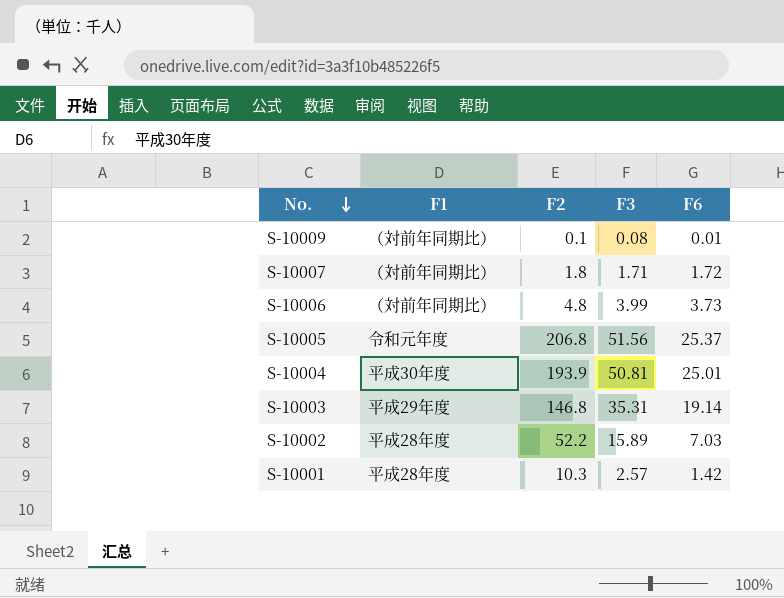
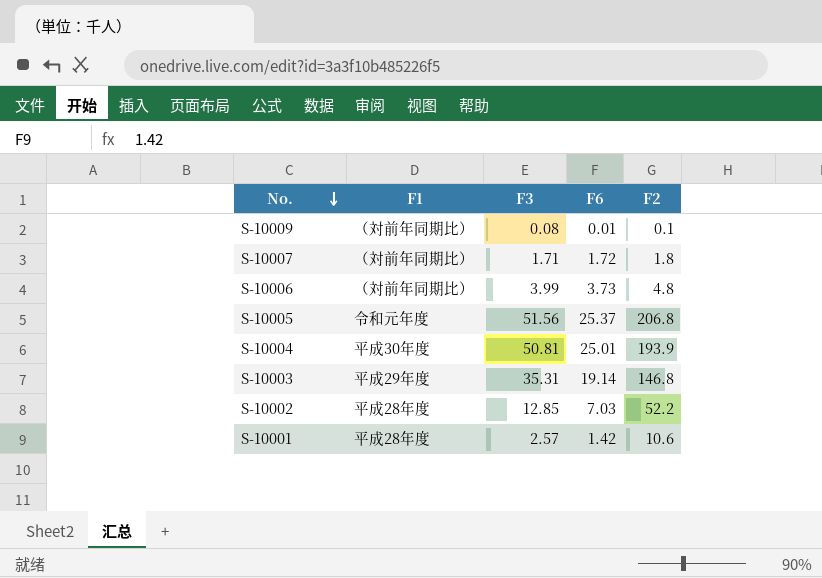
column F2 | position: 3 -> 5
S-10002 | F3: 15.89 -> 12.85
S-10001 | F2: 10.3 -> 10.6

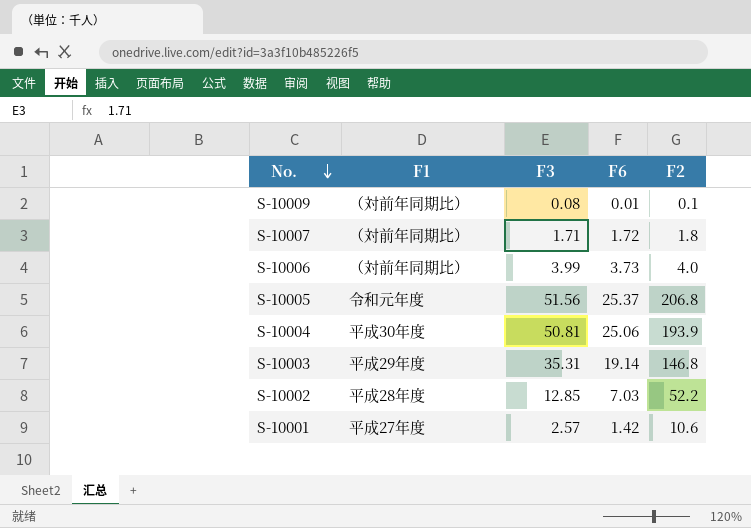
S-10006 | F2: 4.8 -> 4.0
S-10004 | F6: 25.01 -> 25.06
S-10001 | F1: 平成28年度 -> 平成27年度

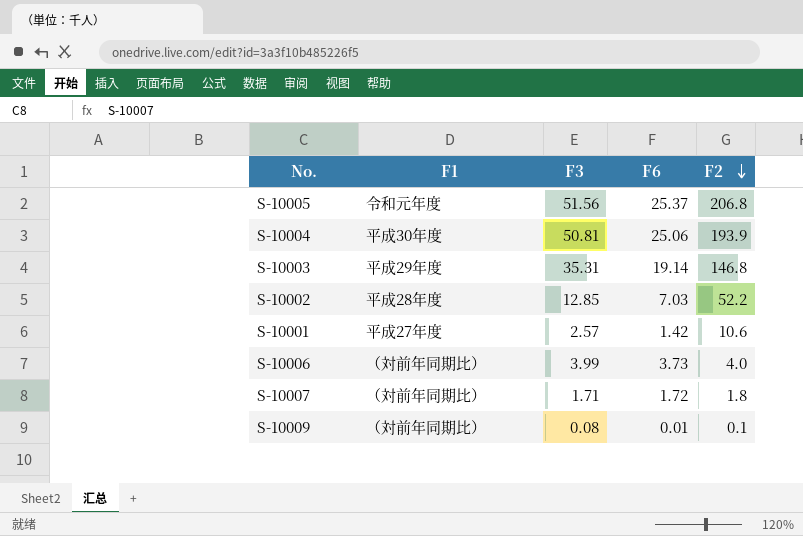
row order: No. descending -> F2 descending

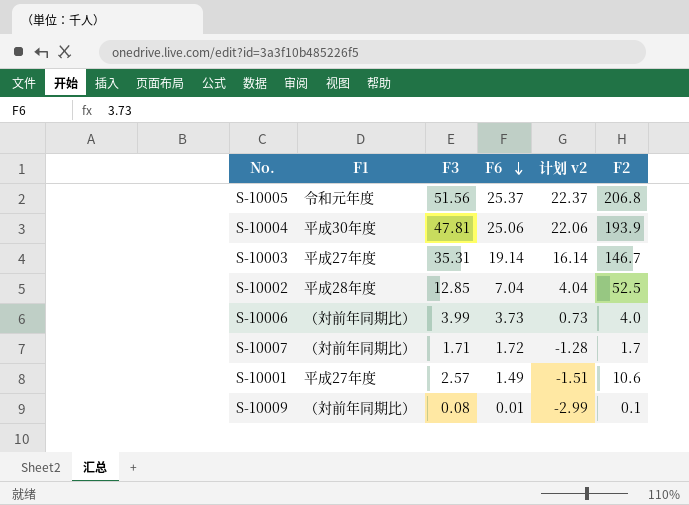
row order: F2 descending -> F6 descending
column 计划 v2 | formula: none -> [F6] - 3
S-10004 | F3: 50.81 -> 47.81
S-10003 | F1: 平成29年度 -> 平成27年度
S-10003 | F2: 146.8 -> 146.7
S-10002 | F6: 7.03 -> 7.04
S-10002 | F2: 52.2 -> 52.5
S-10007 | F2: 1.8 -> 1.7
S-10001 | F6: 1.42 -> 1.49

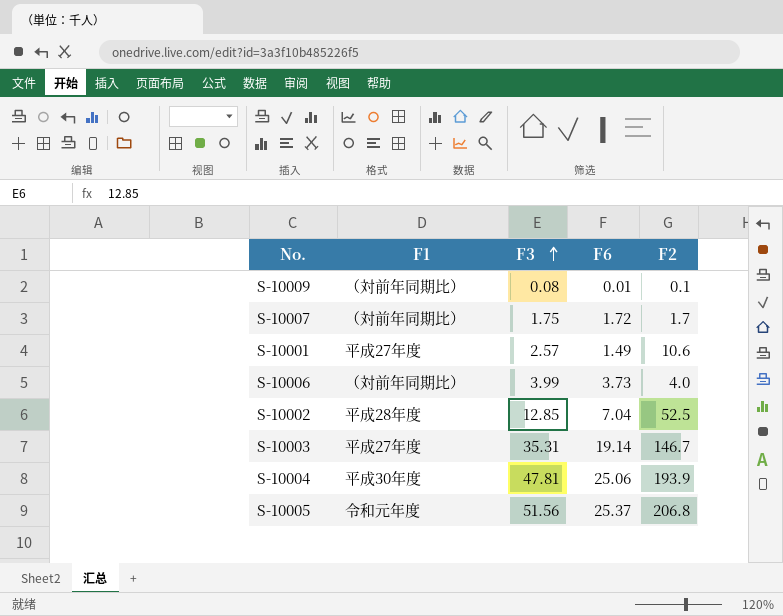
row order: F6 descending -> F3 ascending
column 计划 v2 | formula: [F6] - 3 -> none
S-10007 | F3: 1.71 -> 1.75

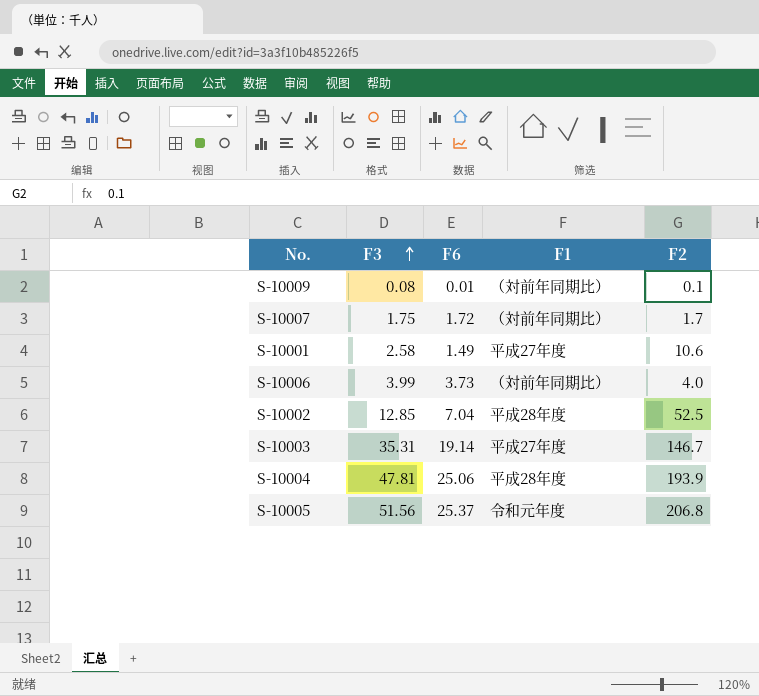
column F1 | position: 2 -> 4
S-10001 | F3: 2.57 -> 2.58
S-10004 | F1: 平成30年度 -> 平成28年度

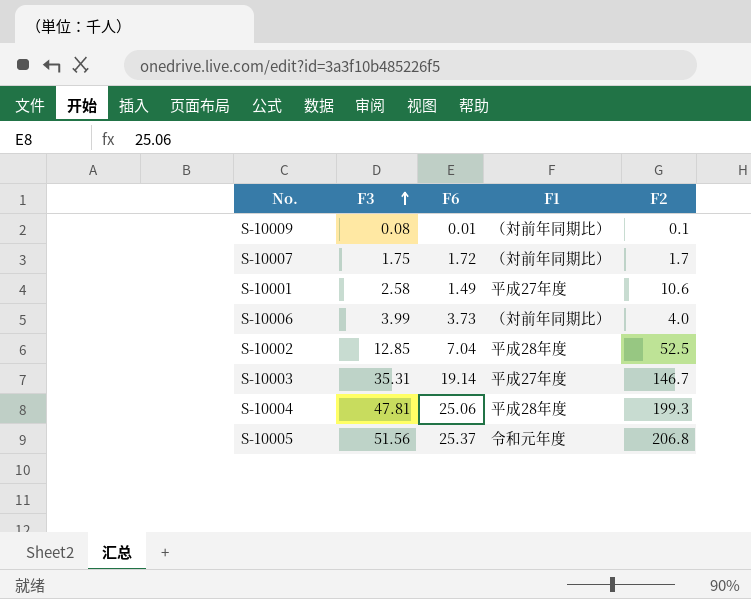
S-10004 | F2: 193.9 -> 199.3

